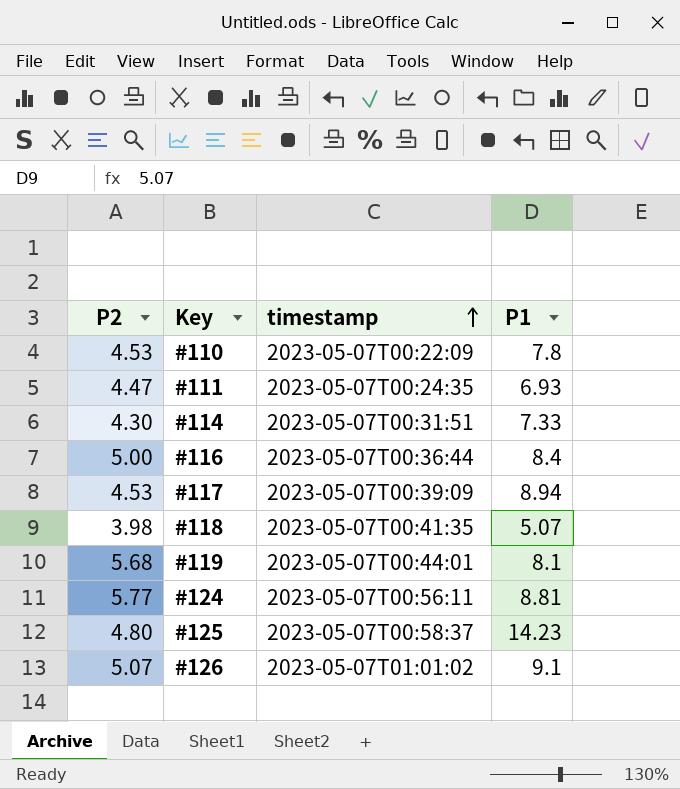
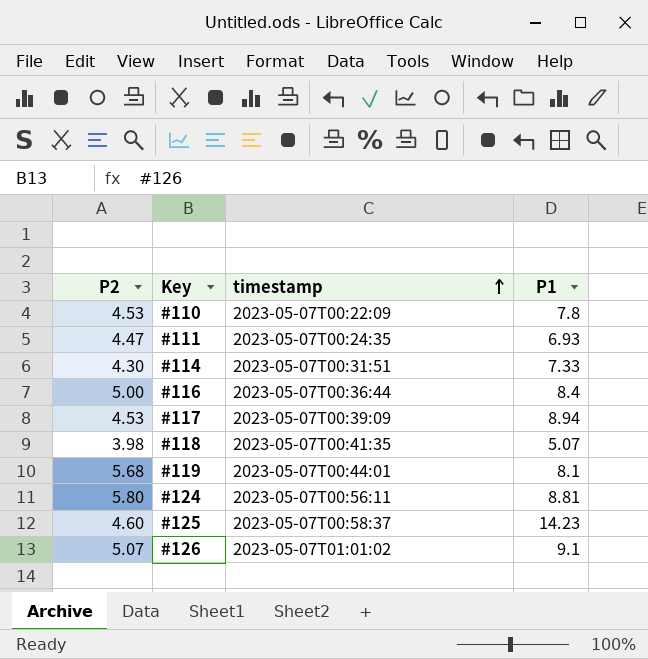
#124 | P2: 5.77 -> 5.80
#125 | P2: 4.80 -> 4.60

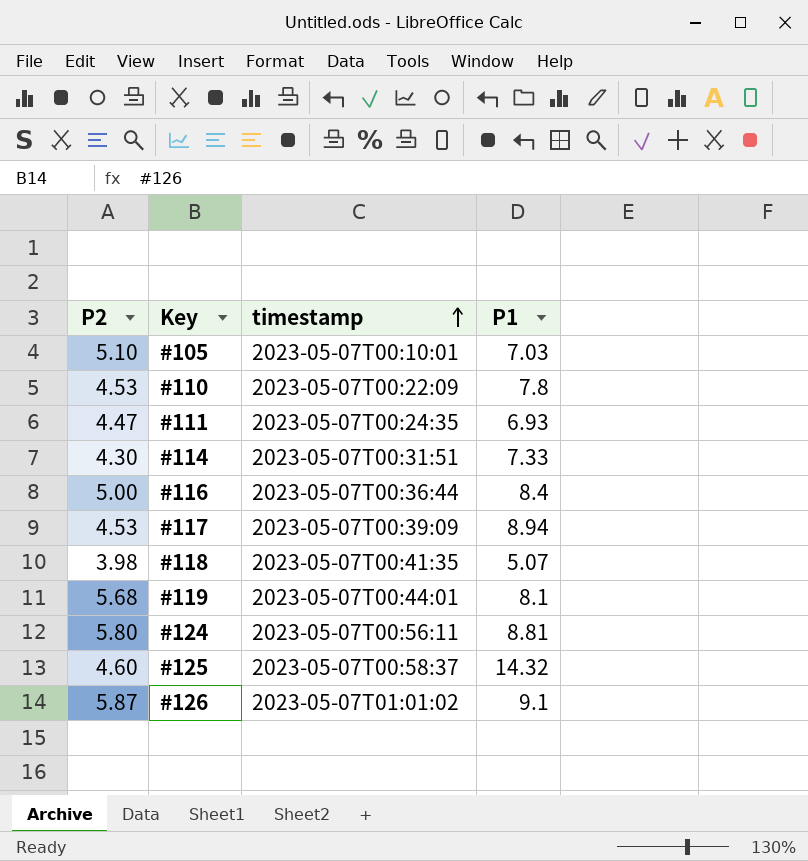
row #105: none -> 5.10 | 2023-05-07T00:10:01 | 7.03
#125 | P1: 14.23 -> 14.32
#126 | P2: 5.07 -> 5.87

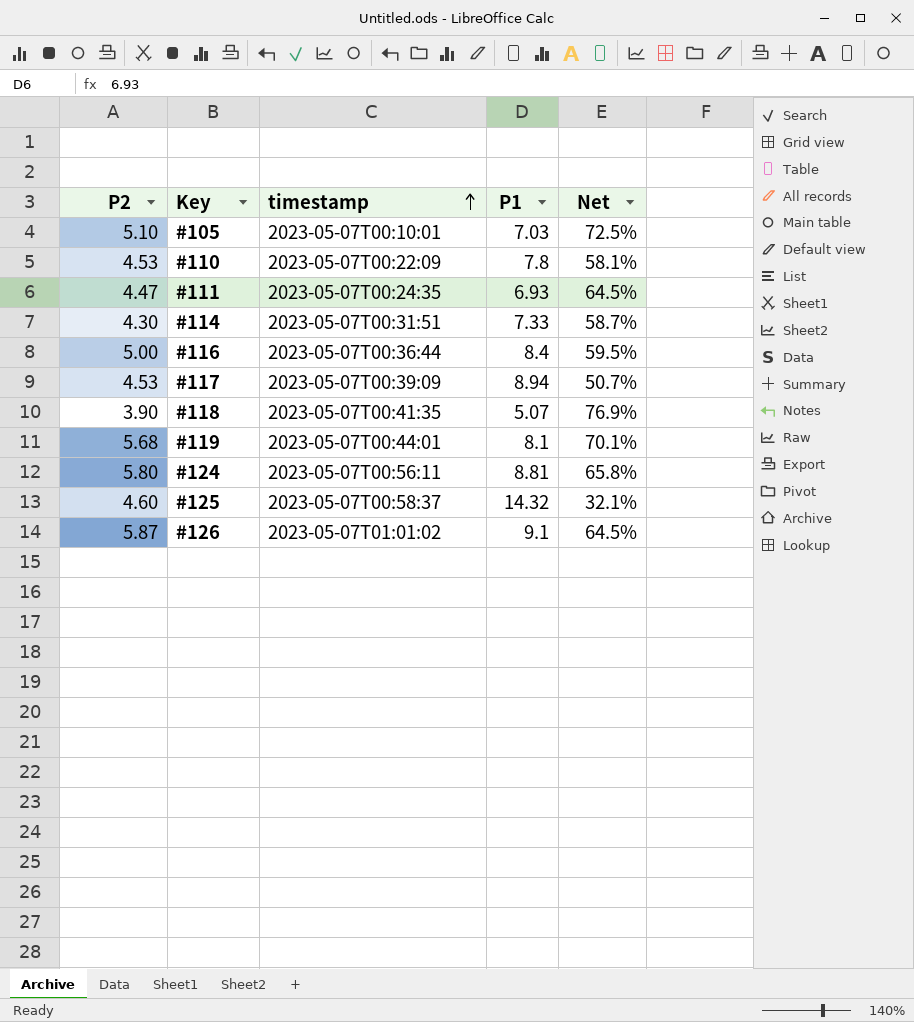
column Net | formula: none -> [P2] / [P1]
#118 | P2: 3.98 -> 3.90

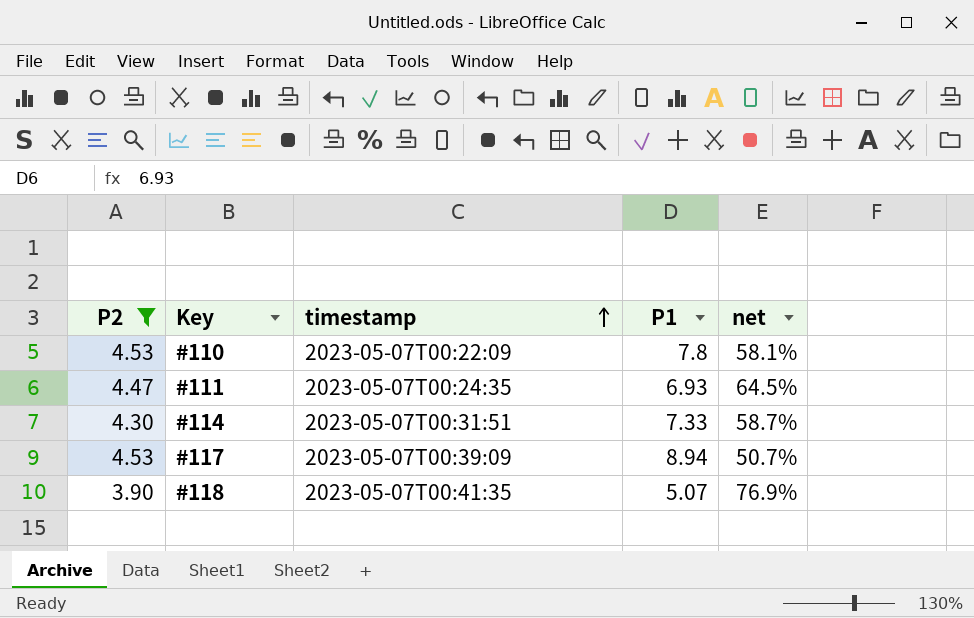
filter: none -> P2 <= 4.53
column name: Net -> net

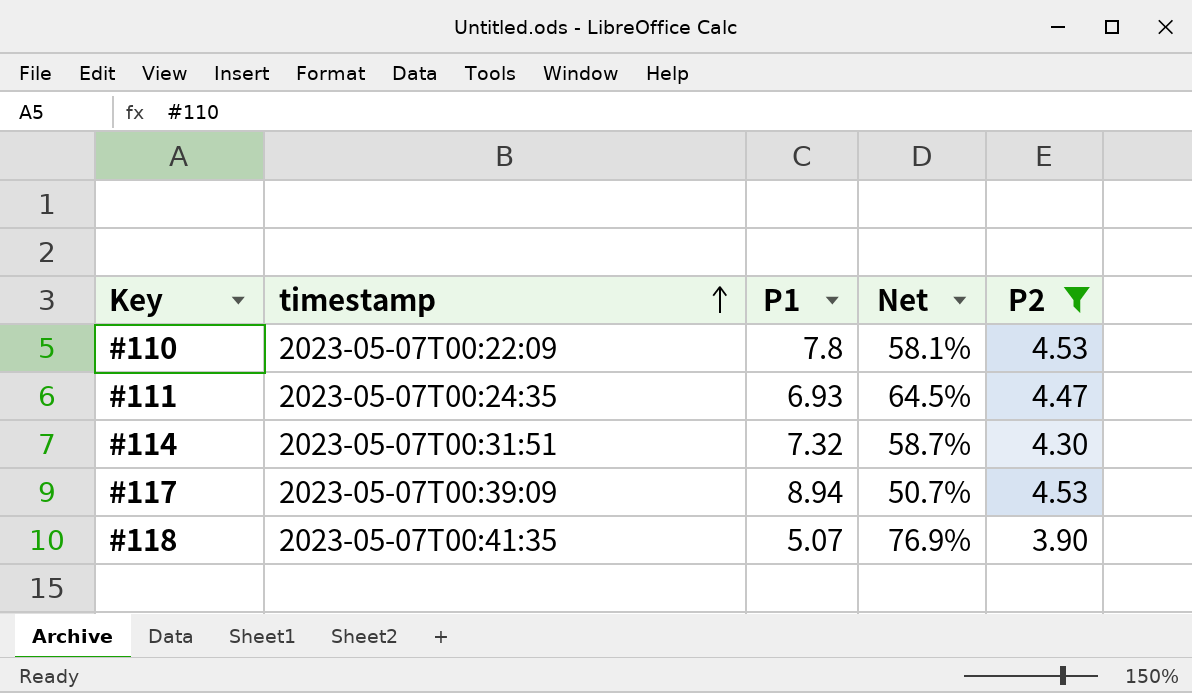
column name: net -> Net
column P2 | position: 1 -> 5
#114 | P1: 7.33 -> 7.32

